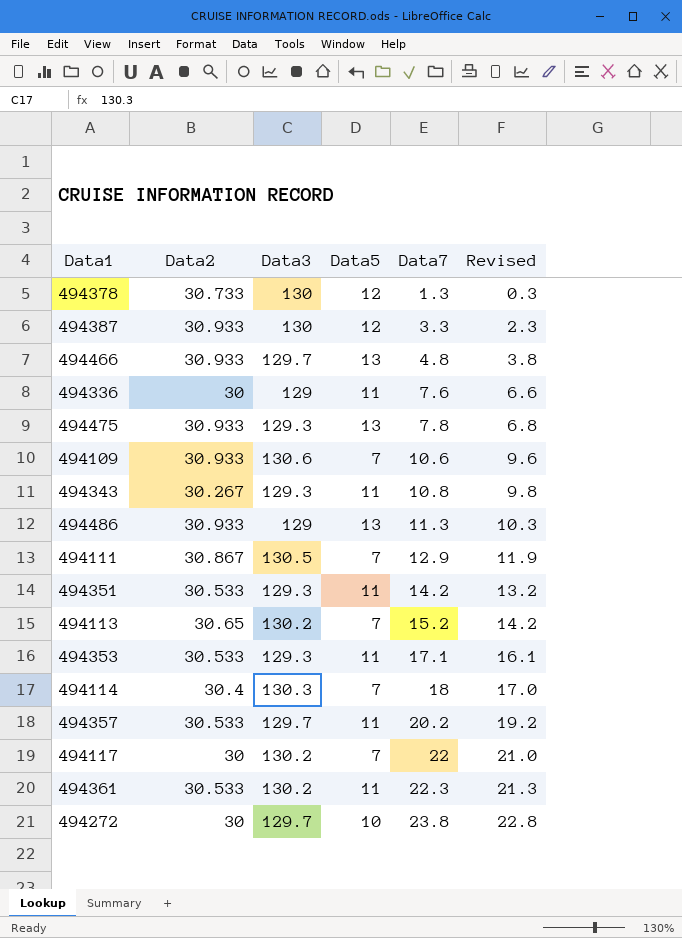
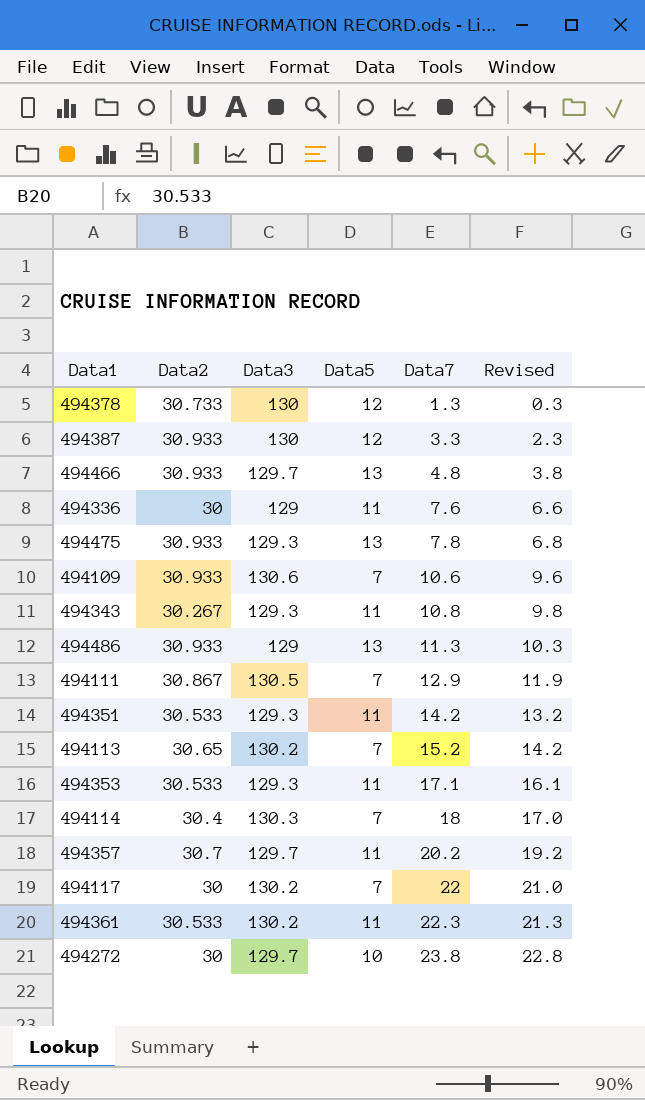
494357 | Data2: 30.533 -> 30.7

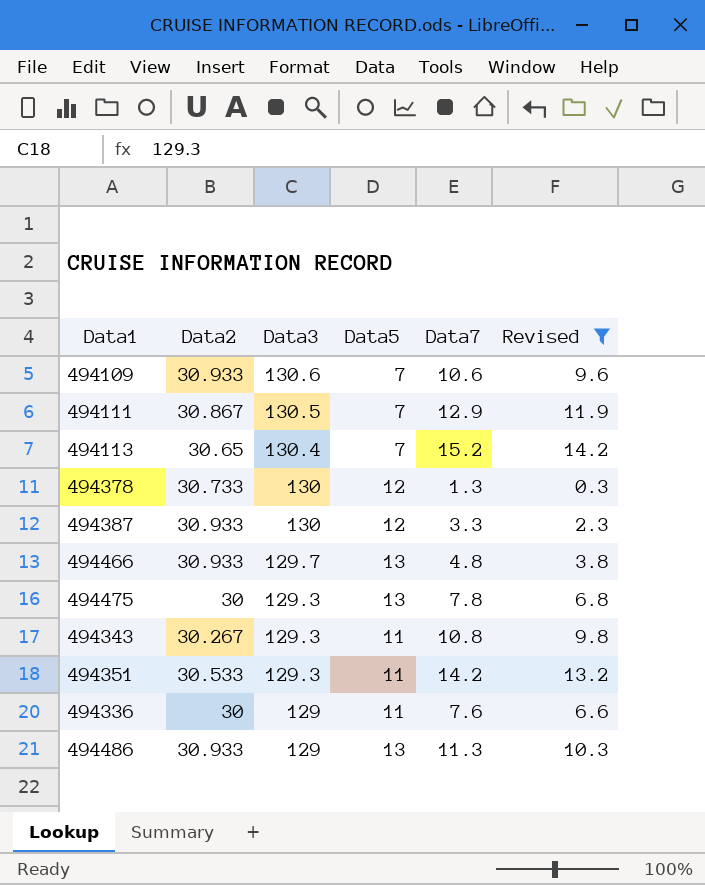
filter: none -> Revised <= 14.2
row order: Data7 ascending -> Data3 descending
494113 | Data3: 130.2 -> 130.4
494475 | Data2: 30.933 -> 30

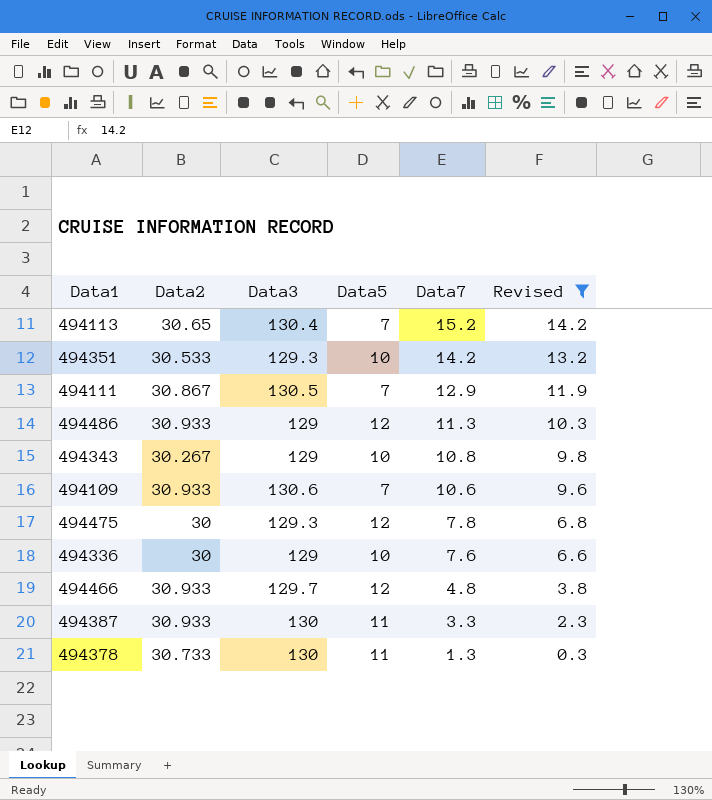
row order: Data3 descending -> Data7 descending
494351 | Data5: 11 -> 10
494486 | Data5: 13 -> 12
494343 | Data3: 129.3 -> 129
494343 | Data5: 11 -> 10
494475 | Data5: 13 -> 12
494336 | Data5: 11 -> 10
494466 | Data5: 13 -> 12
494387 | Data5: 12 -> 11
494378 | Data5: 12 -> 11

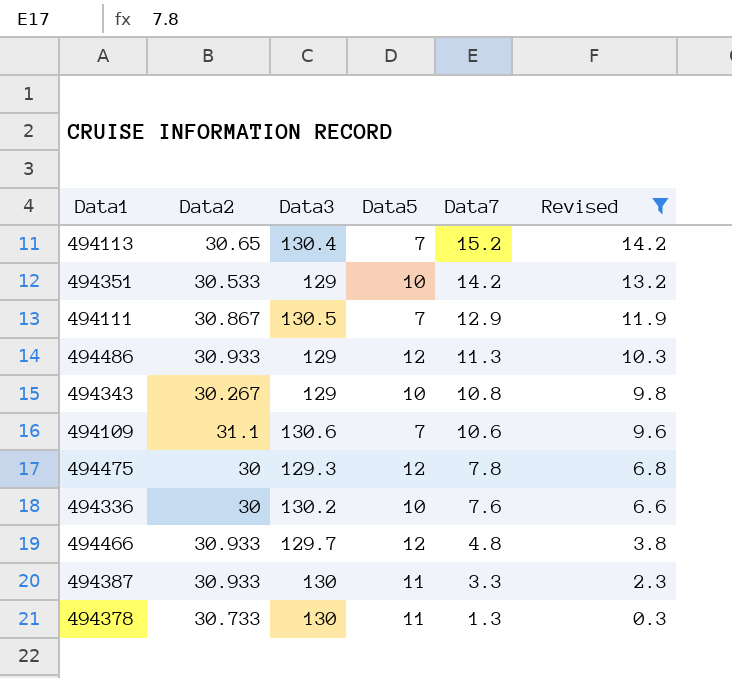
494351 | Data3: 129.3 -> 129
494109 | Data2: 30.933 -> 31.1
494336 | Data3: 129 -> 130.2

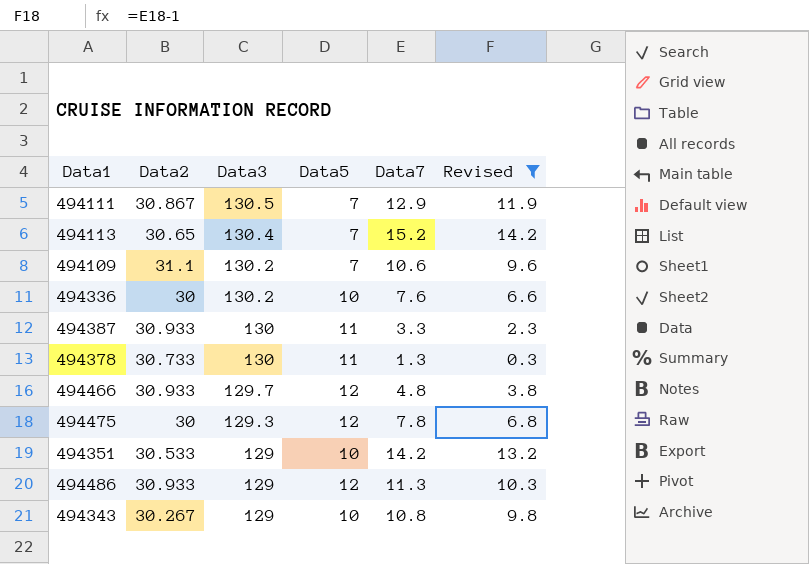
row order: Data7 descending -> Data3 descending
494109 | Data3: 130.6 -> 130.2

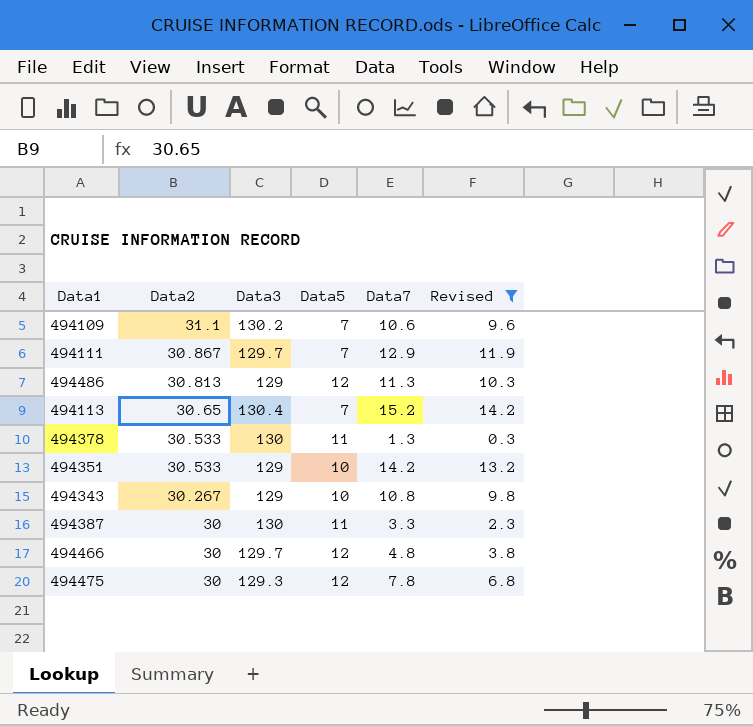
row order: Data3 descending -> Data2 descending
row 494336: 30 | 130.2 | 10 | 7.6 | 6.6 -> none
494111 | Data3: 130.5 -> 129.7
494486 | Data2: 30.933 -> 30.813
494378 | Data2: 30.733 -> 30.533
494387 | Data2: 30.933 -> 30
494466 | Data2: 30.933 -> 30

